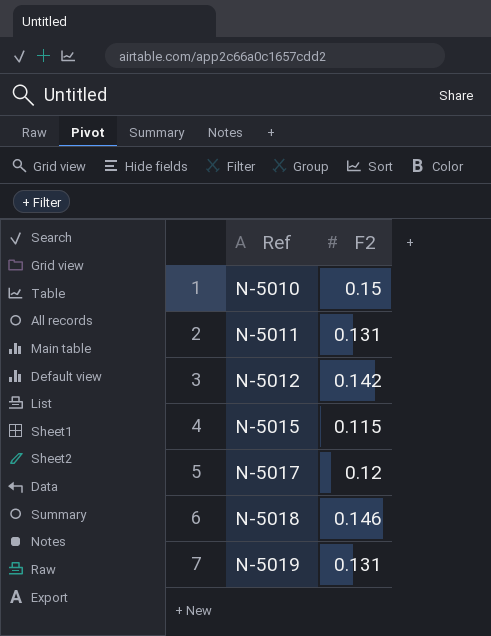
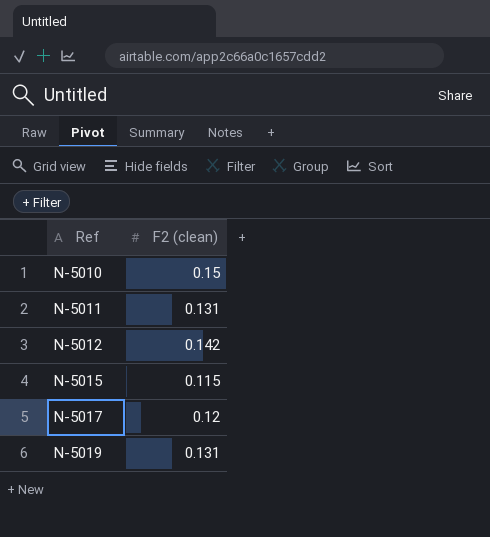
column name: F2 -> F2 (clean)
row N-5018: 0.146 -> none

